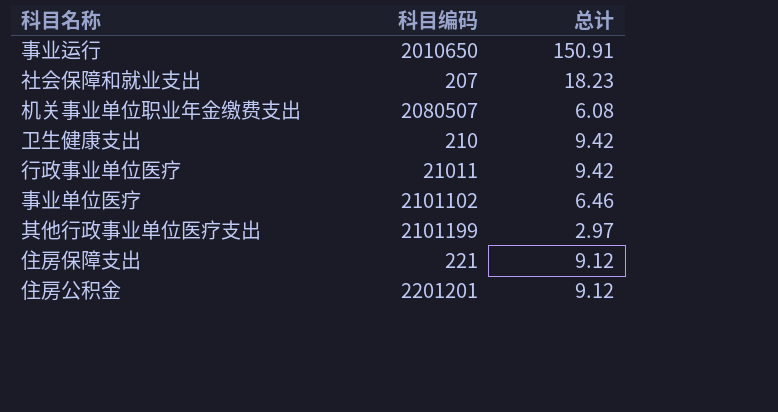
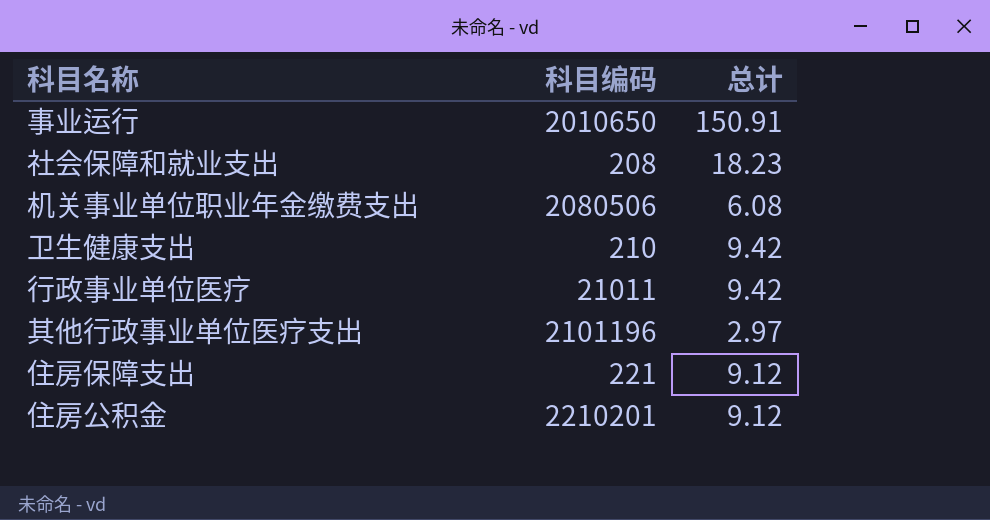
row 事业单位医疗: 2101102 | 6.46 -> none
社会保障和就业支出 | 科目编码: 207 -> 208
机关事业单位职业年金缴费支出 | 科目编码: 2080507 -> 2080506
其他行政事业单位医疗支出 | 科目编码: 2101199 -> 2101196
住房公积金 | 科目编码: 2201201 -> 2210201

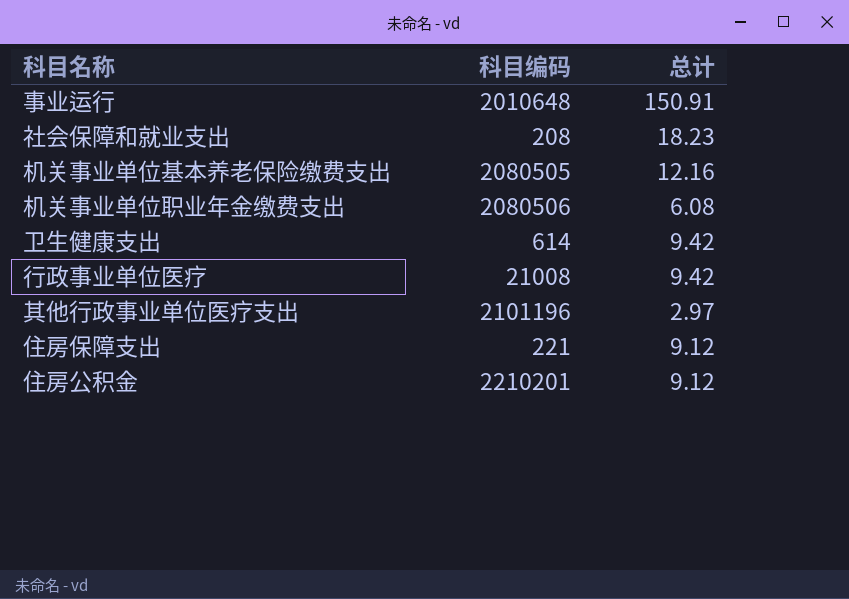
事业运行 | 科目编码: 2010650 -> 2010648
row 机关事业单位基本养老保险缴费支出: none -> 2080505 | 12.16
卫生健康支出 | 科目编码: 210 -> 614
行政事业单位医疗 | 科目编码: 21011 -> 21008

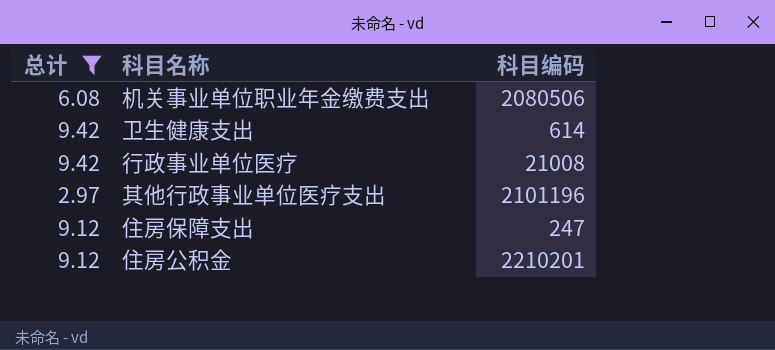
filter: none -> 总计 <= 9.42
column 总计 | position: 3 -> 1
住房保障支出 | 科目编码: 221 -> 247

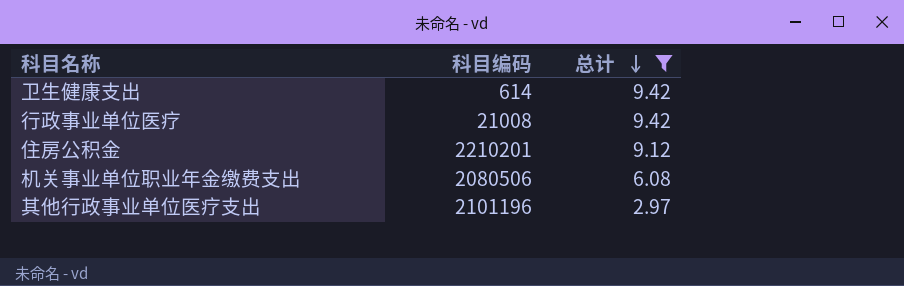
row order: none -> 总计 descending
column 总计 | position: 1 -> 3
row 住房保障支出: 9.12 | 247 -> none

